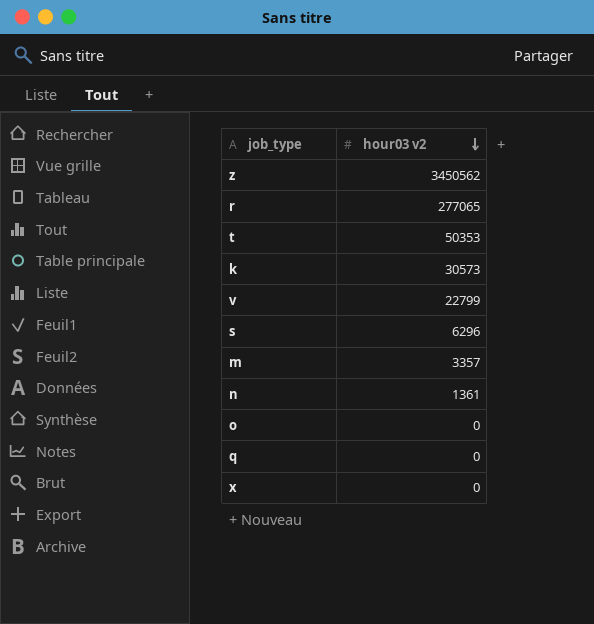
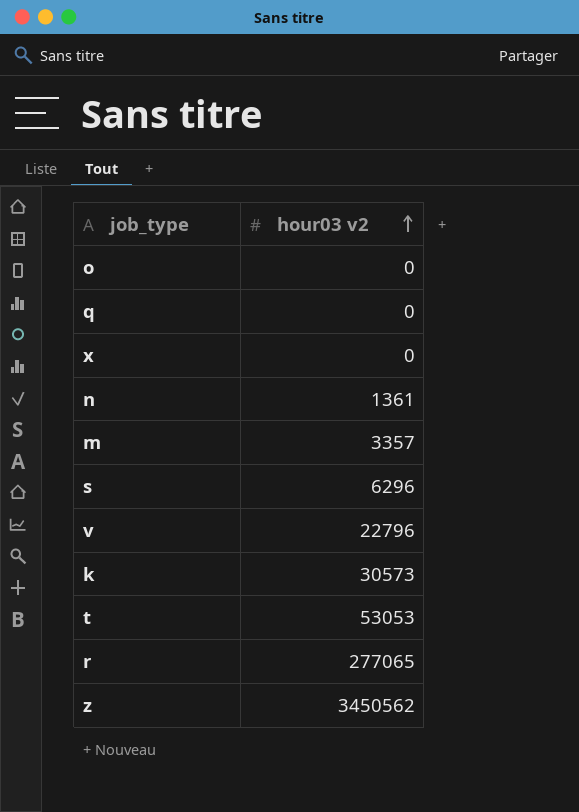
row order: hour03 v2 descending -> hour03 v2 ascending
v | hour03 v2: 22799 -> 22796
t | hour03 v2: 50353 -> 53053

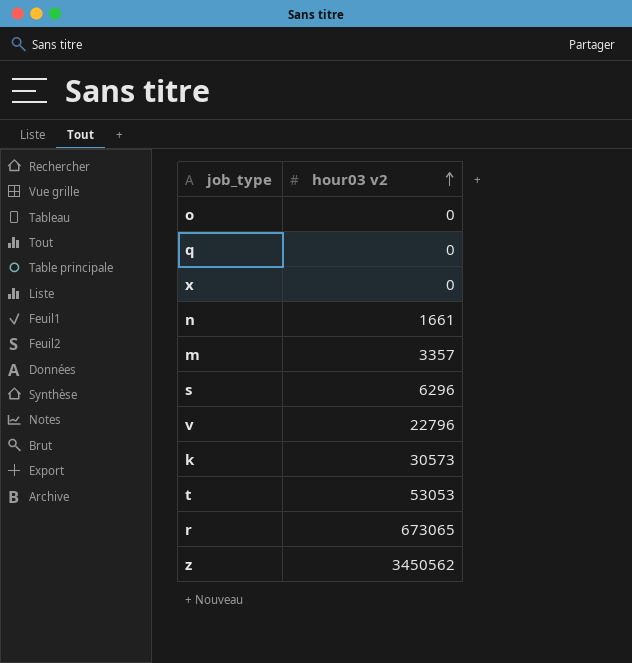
n | hour03 v2: 1361 -> 1661
r | hour03 v2: 277065 -> 673065

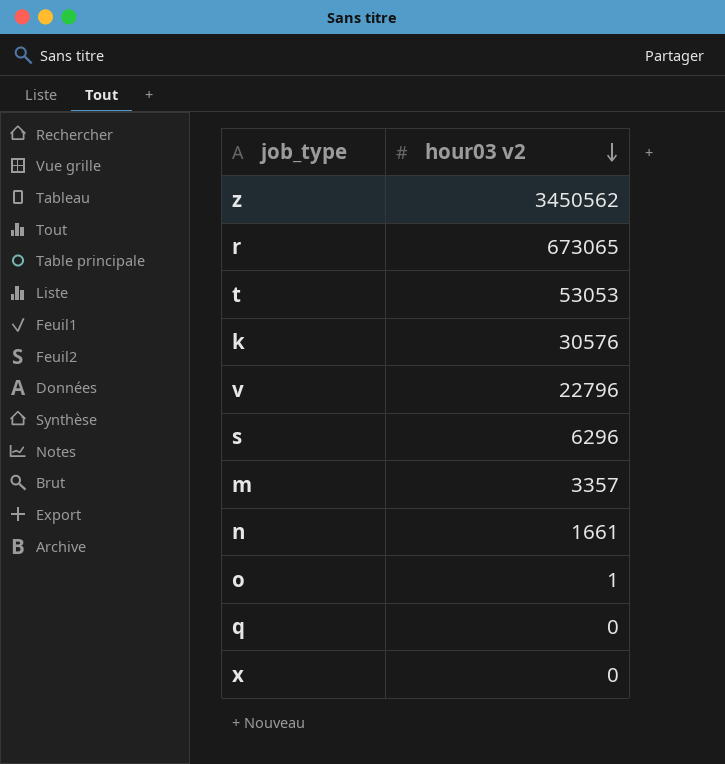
row order: hour03 v2 ascending -> hour03 v2 descending
k | hour03 v2: 30573 -> 30576
o | hour03 v2: 0 -> 1

